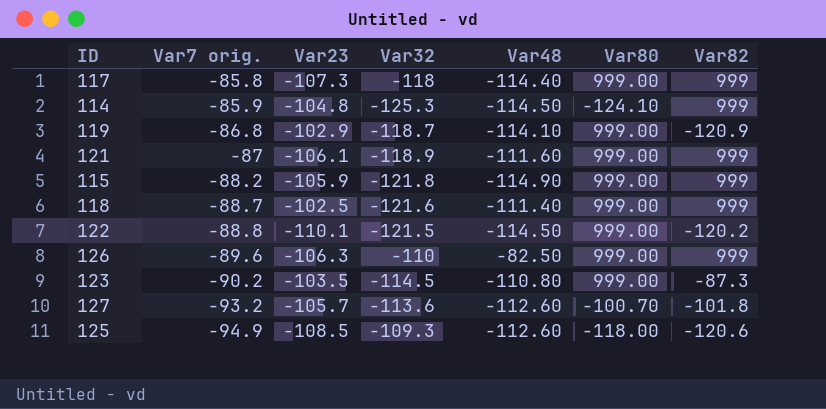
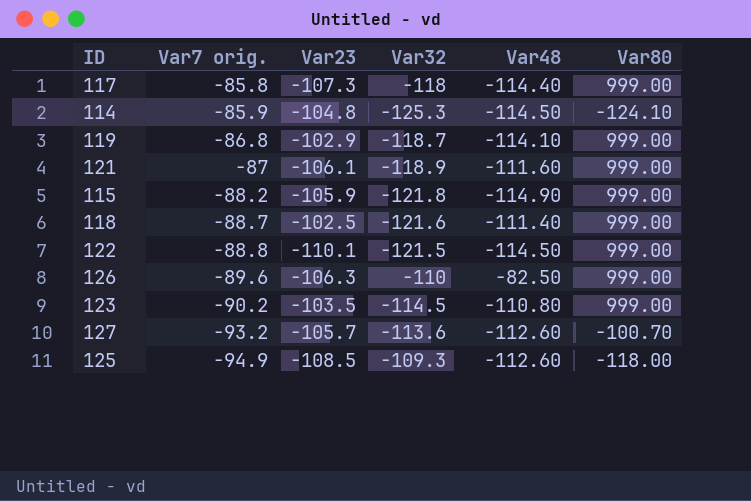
column Var82 | position: 7 -> none

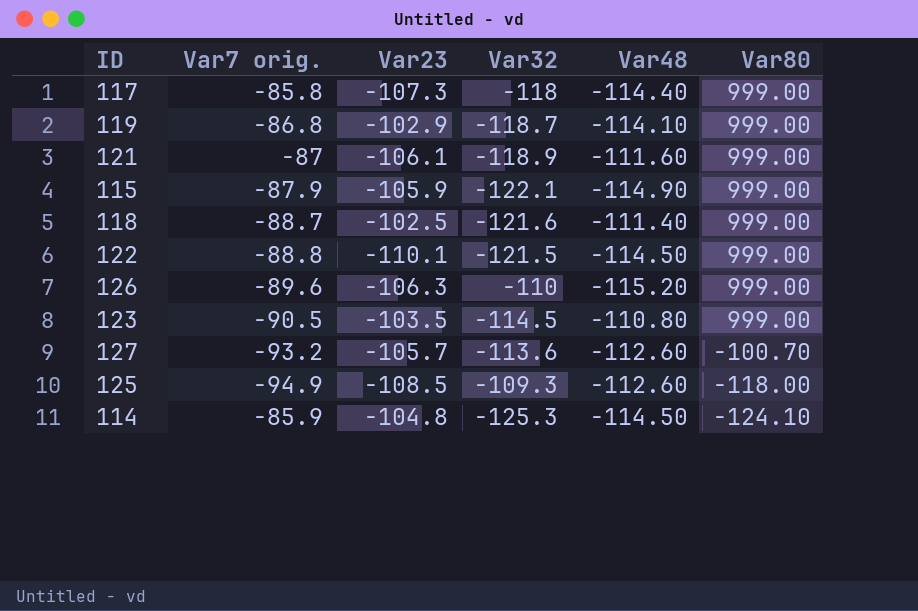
row order: Var7 orig. descending -> Var80 descending
115 | Var7 orig.: -88.2 -> -87.9
115 | Var32: -121.8 -> -122.1
126 | Var48: -82.50 -> -115.20
123 | Var7 orig.: -90.2 -> -90.5

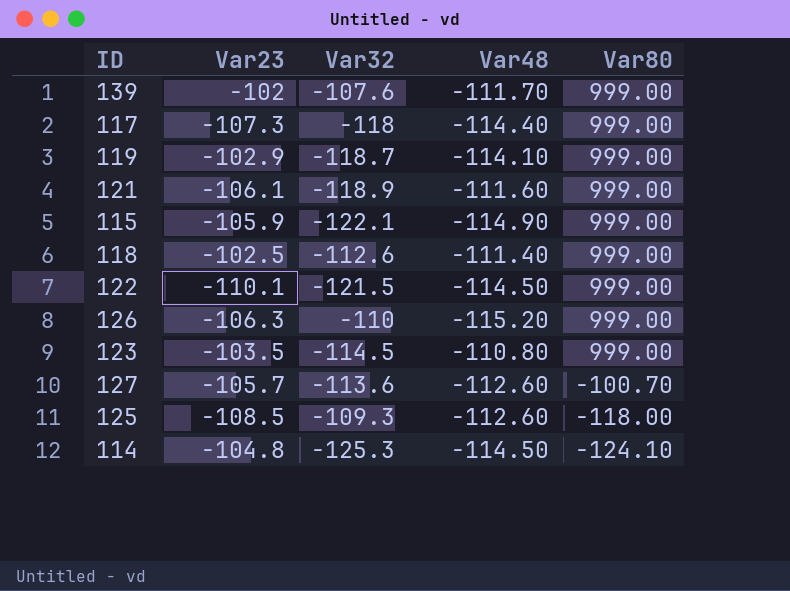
column Var7 orig. | position: 2 -> none
row 139: none -> -102 | -107.6 | -111.70 | 999.00
118 | Var32: -121.6 -> -112.6

